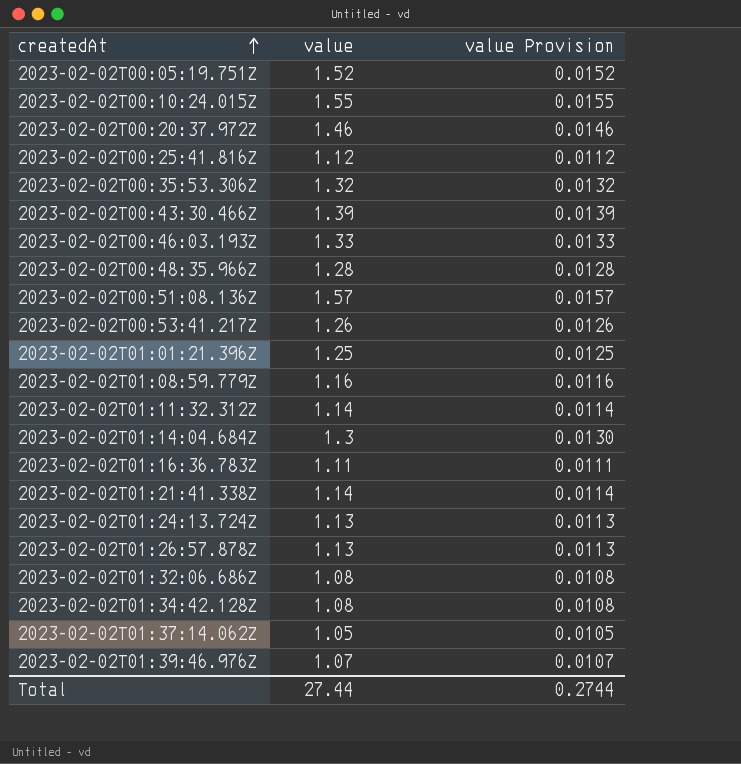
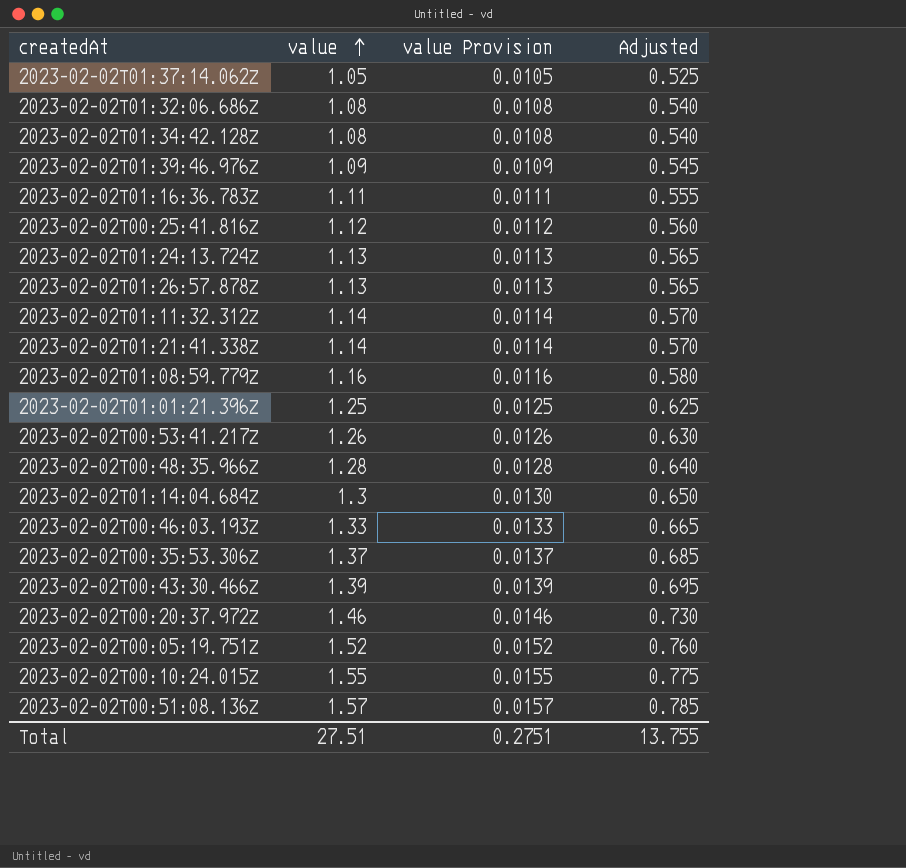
row order: createdAt ascending -> value ascending
column Adjusted | formula: none -> [value] * 0.5
2023-02-02T01:39:46.976Z | value: 1.07 -> 1.09
2023-02-02T01:39:46.976Z | value Provision: 0.0107 -> 0.0109
2023-02-02T00:35:53.306Z | value: 1.32 -> 1.37
2023-02-02T00:35:53.306Z | value Provision: 0.0132 -> 0.0137
Total | value: 27.44 -> 27.51
Total | value Provision: 0.2744 -> 0.2751

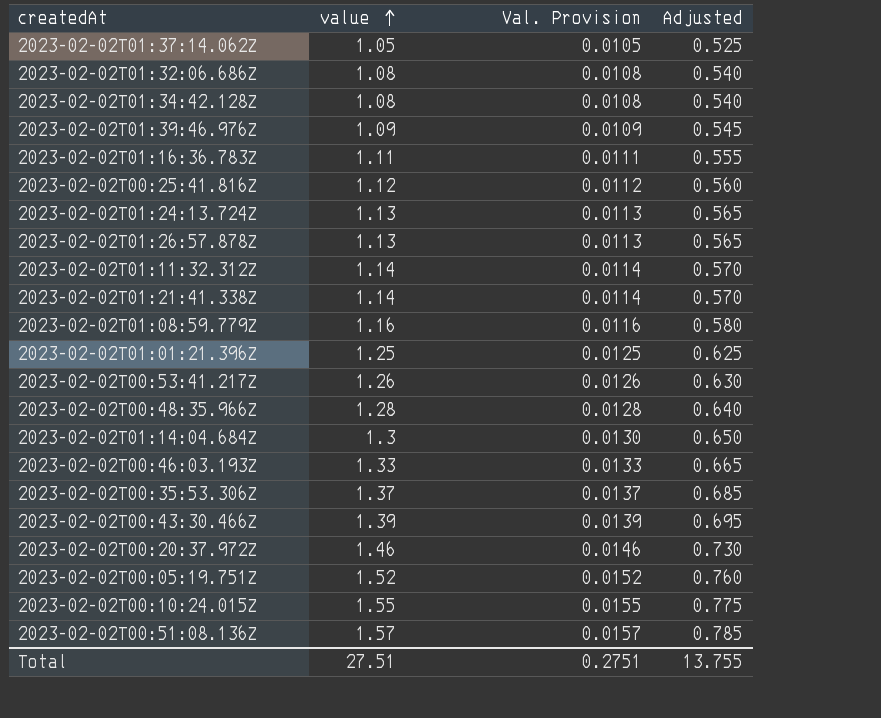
column name: value Provision -> Val. Provision

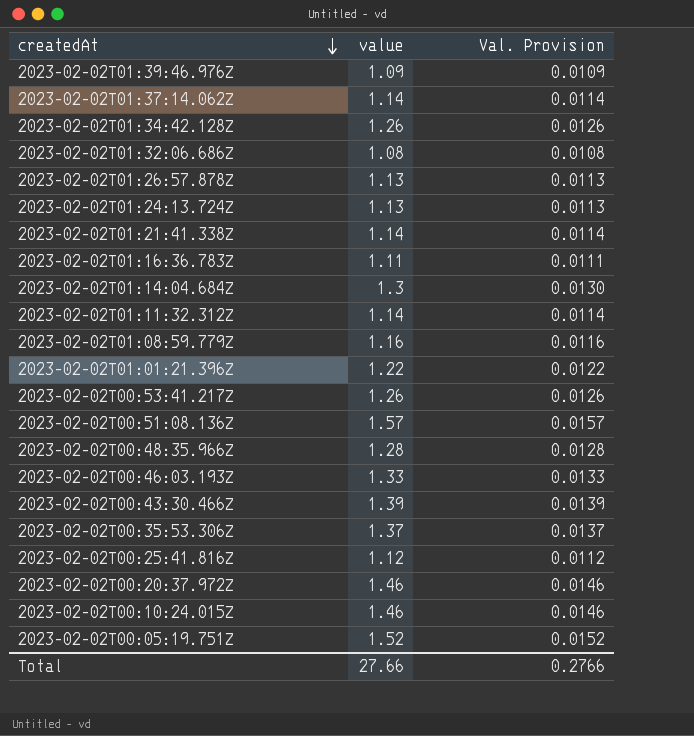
row order: value ascending -> createdAt descending
column Adjusted | formula: [value] * 0.5 -> none
2023-02-02T01:37:14.062Z | value: 1.05 -> 1.14
2023-02-02T01:37:14.062Z | Val. Provision: 0.0105 -> 0.0114
2023-02-02T01:34:42.128Z | value: 1.08 -> 1.26
2023-02-02T01:34:42.128Z | Val. Provision: 0.0108 -> 0.0126
2023-02-02T01:01:21.396Z | value: 1.25 -> 1.22
2023-02-02T01:01:21.396Z | Val. Provision: 0.0125 -> 0.0122
2023-02-02T00:10:24.015Z | value: 1.55 -> 1.46
2023-02-02T00:10:24.015Z | Val. Provision: 0.0155 -> 0.0146
Total | value: 27.51 -> 27.66
Total | Val. Provision: 0.2751 -> 0.2766

